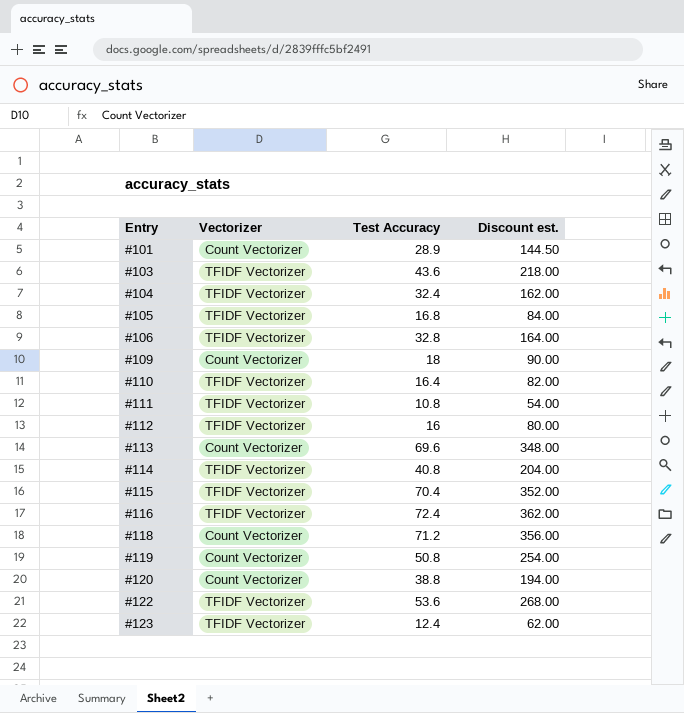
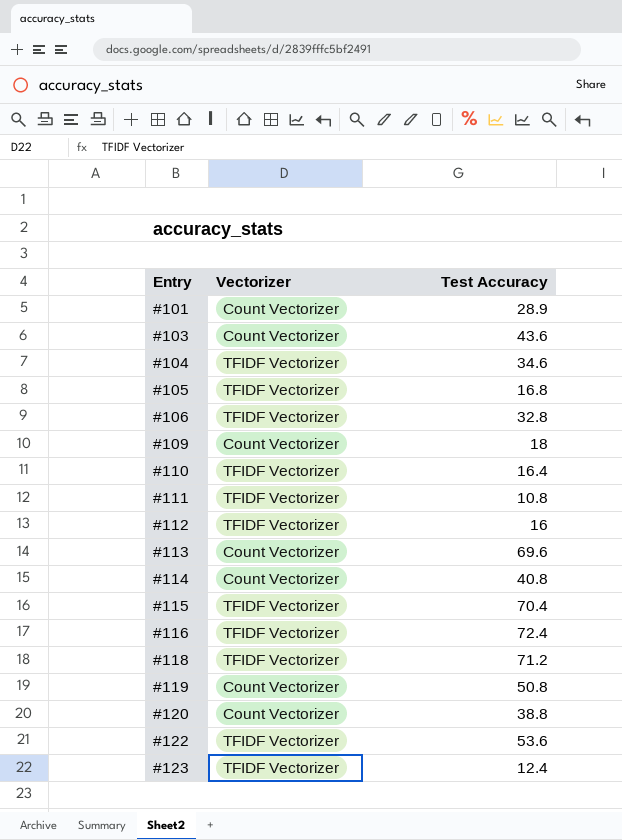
column Discount est. | formula: [Test Accuracy] * 5 -> none
#103 | Vectorizer: TFIDF Vectorizer -> Count Vectorizer
#104 | Test Accuracy: 32.4 -> 34.6
#114 | Vectorizer: TFIDF Vectorizer -> Count Vectorizer
#118 | Vectorizer: Count Vectorizer -> TFIDF Vectorizer

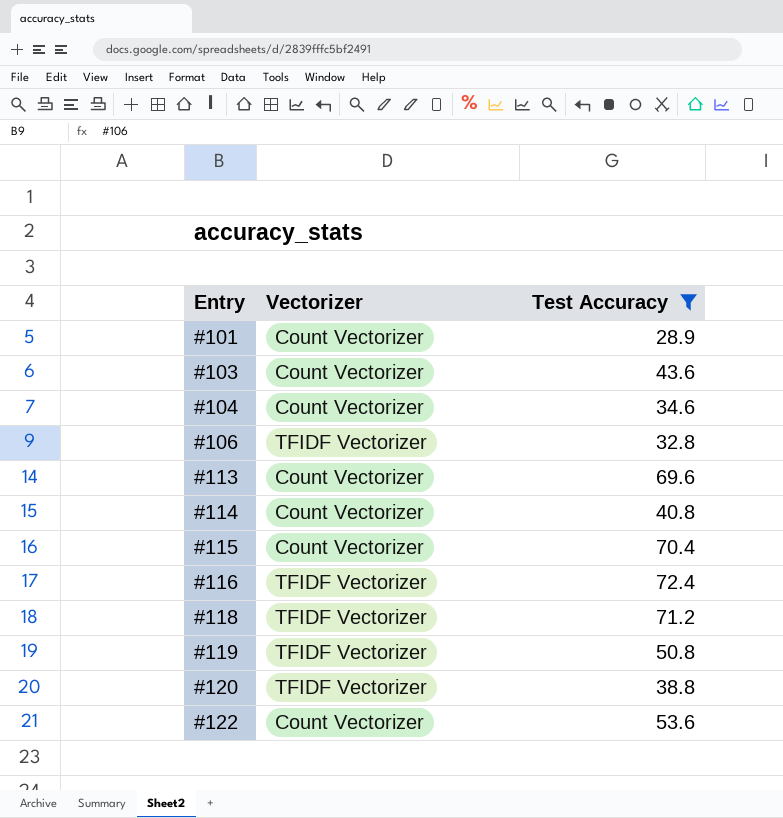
filter: none -> Test Accuracy >= 28.9
#104 | Vectorizer: TFIDF Vectorizer -> Count Vectorizer
#115 | Vectorizer: TFIDF Vectorizer -> Count Vectorizer
#119 | Vectorizer: Count Vectorizer -> TFIDF Vectorizer
#120 | Vectorizer: Count Vectorizer -> TFIDF Vectorizer
#122 | Vectorizer: TFIDF Vectorizer -> Count Vectorizer

